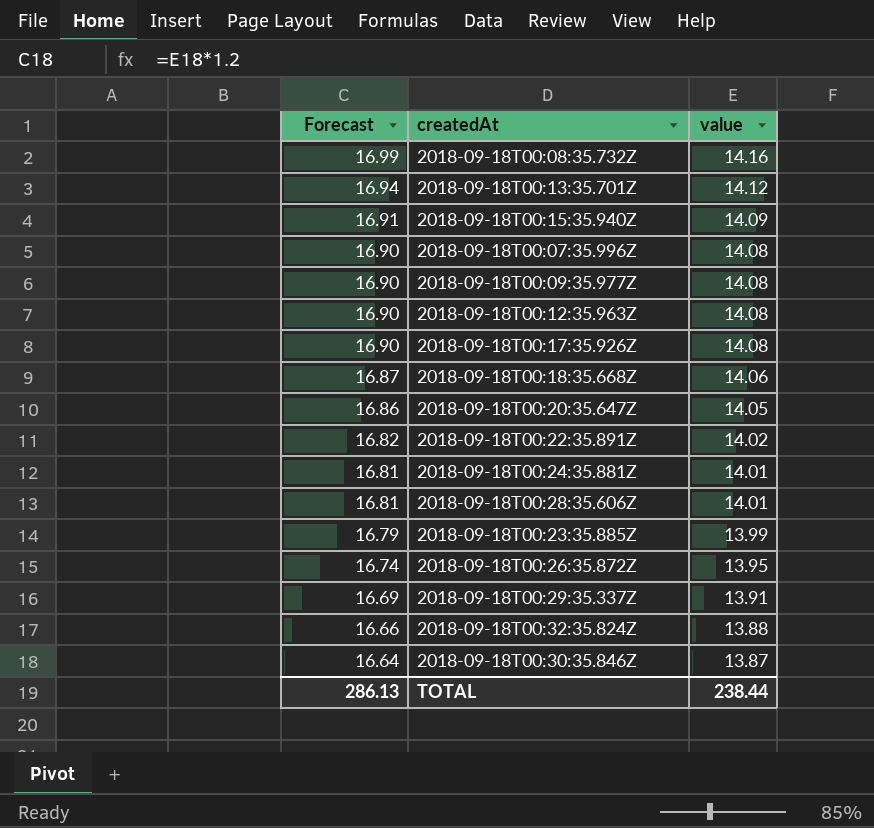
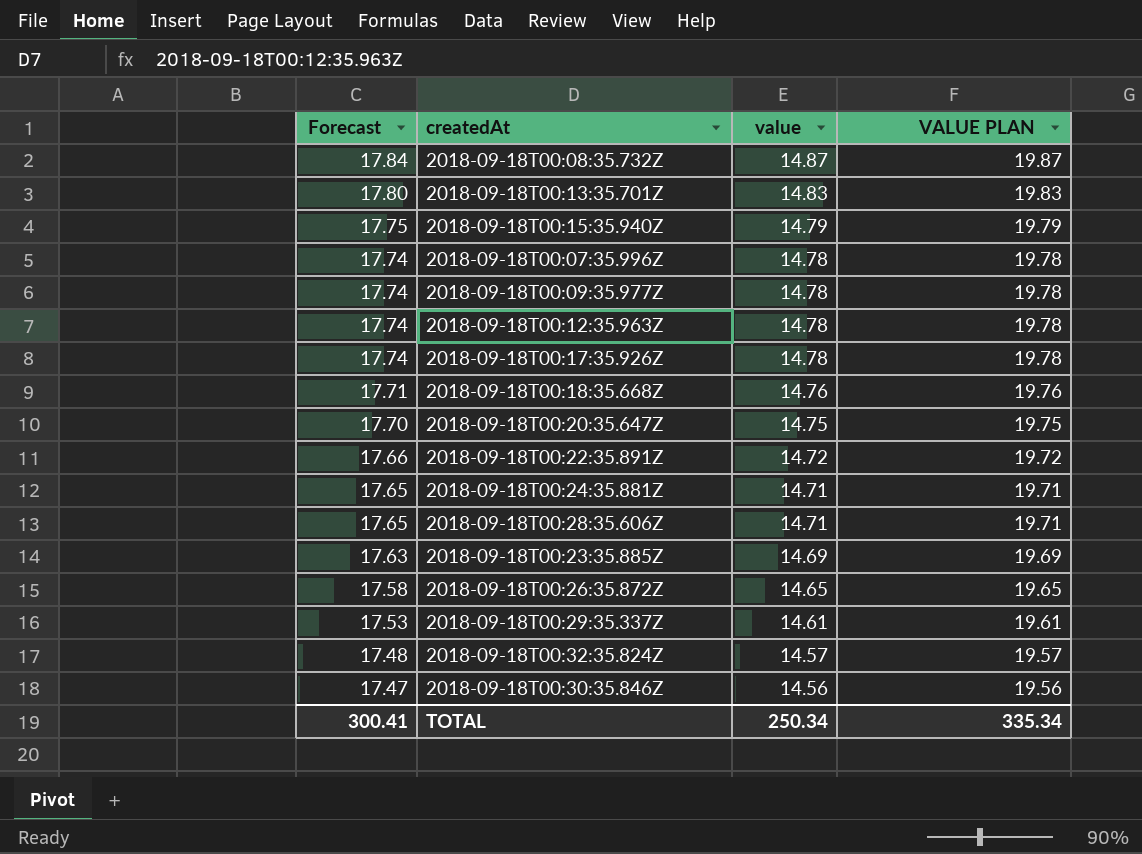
column VALUE PLAN | formula: none -> [value] + 5
2018-09-18T00:08:35.732Z | Forecast: 16.99 -> 17.84
2018-09-18T00:08:35.732Z | value: 14.16 -> 14.87
2018-09-18T00:13:35.701Z | Forecast: 16.94 -> 17.80
2018-09-18T00:13:35.701Z | value: 14.12 -> 14.83
2018-09-18T00:15:35.940Z | Forecast: 16.91 -> 17.75
2018-09-18T00:15:35.940Z | value: 14.09 -> 14.79
2018-09-18T00:07:35.996Z | Forecast: 16.90 -> 17.74
2018-09-18T00:07:35.996Z | value: 14.08 -> 14.78
2018-09-18T00:09:35.977Z | Forecast: 16.90 -> 17.74
2018-09-18T00:09:35.977Z | value: 14.08 -> 14.78
2018-09-18T00:12:35.963Z | Forecast: 16.90 -> 17.74
2018-09-18T00:12:35.963Z | value: 14.08 -> 14.78
2018-09-18T00:17:35.926Z | Forecast: 16.90 -> 17.74
2018-09-18T00:17:35.926Z | value: 14.08 -> 14.78
2018-09-18T00:18:35.668Z | Forecast: 16.87 -> 17.71
2018-09-18T00:18:35.668Z | value: 14.06 -> 14.76
2018-09-18T00:20:35.647Z | Forecast: 16.86 -> 17.70
2018-09-18T00:20:35.647Z | value: 14.05 -> 14.75
2018-09-18T00:22:35.891Z | Forecast: 16.82 -> 17.66
2018-09-18T00:22:35.891Z | value: 14.02 -> 14.72
2018-09-18T00:24:35.881Z | Forecast: 16.81 -> 17.65
2018-09-18T00:24:35.881Z | value: 14.01 -> 14.71
2018-09-18T00:28:35.606Z | Forecast: 16.81 -> 17.65
2018-09-18T00:28:35.606Z | value: 14.01 -> 14.71
2018-09-18T00:23:35.885Z | Forecast: 16.79 -> 17.63
2018-09-18T00:23:35.885Z | value: 13.99 -> 14.69
2018-09-18T00:26:35.872Z | Forecast: 16.74 -> 17.58
2018-09-18T00:26:35.872Z | value: 13.95 -> 14.65
2018-09-18T00:29:35.337Z | Forecast: 16.69 -> 17.53
2018-09-18T00:29:35.337Z | value: 13.91 -> 14.61
2018-09-18T00:32:35.824Z | Forecast: 16.66 -> 17.48
2018-09-18T00:32:35.824Z | value: 13.88 -> 14.57
2018-09-18T00:30:35.846Z | Forecast: 16.64 -> 17.47
2018-09-18T00:30:35.846Z | value: 13.87 -> 14.56
TOTAL | Forecast: 286.13 -> 300.41
TOTAL | value: 238.44 -> 250.34

